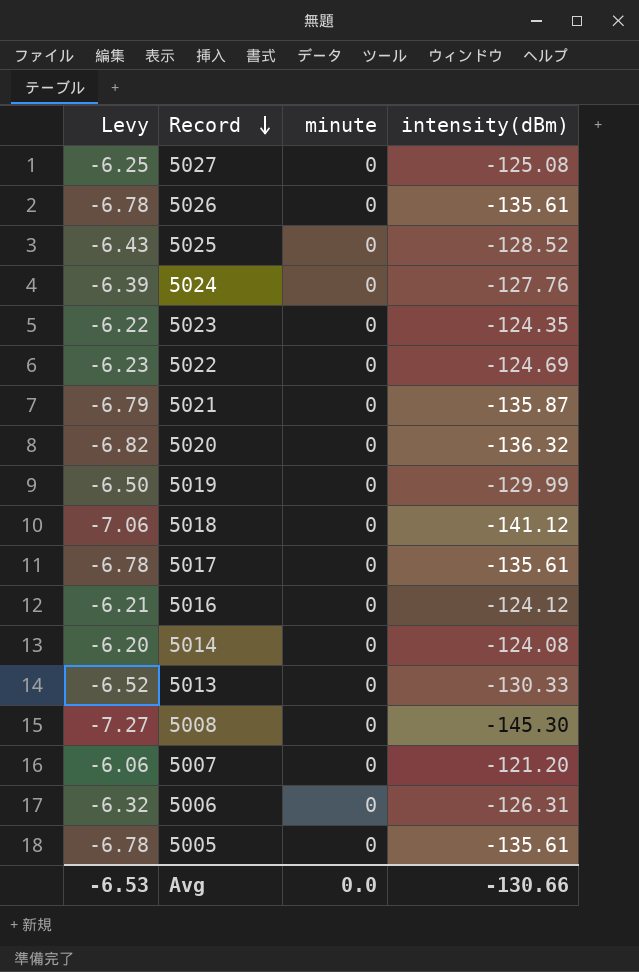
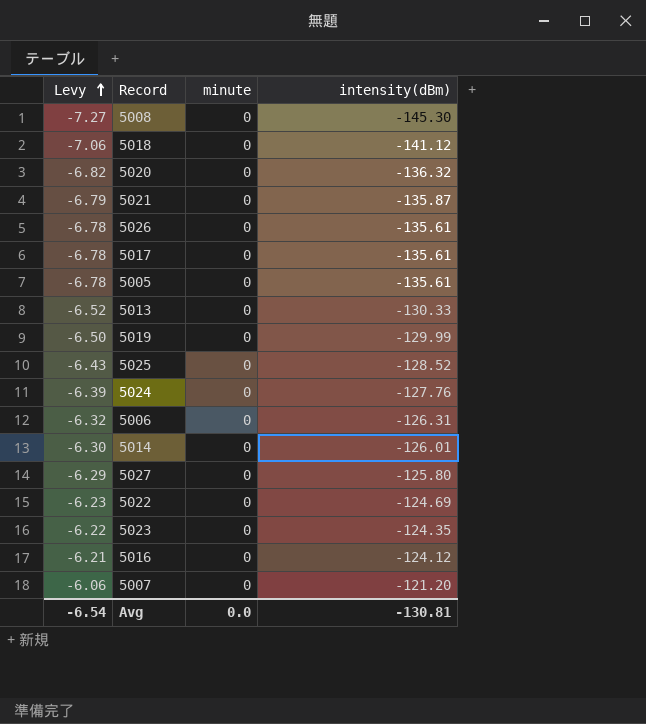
row order: Record descending -> Levy ascending
5014 | Levy: -6.20 -> -6.30
5014 | intensity(dBm): -124.08 -> -126.01
5027 | Levy: -6.25 -> -6.29
5027 | intensity(dBm): -125.08 -> -125.80
Avg | Levy: -6.53 -> -6.54
Avg | intensity(dBm): -130.66 -> -130.81

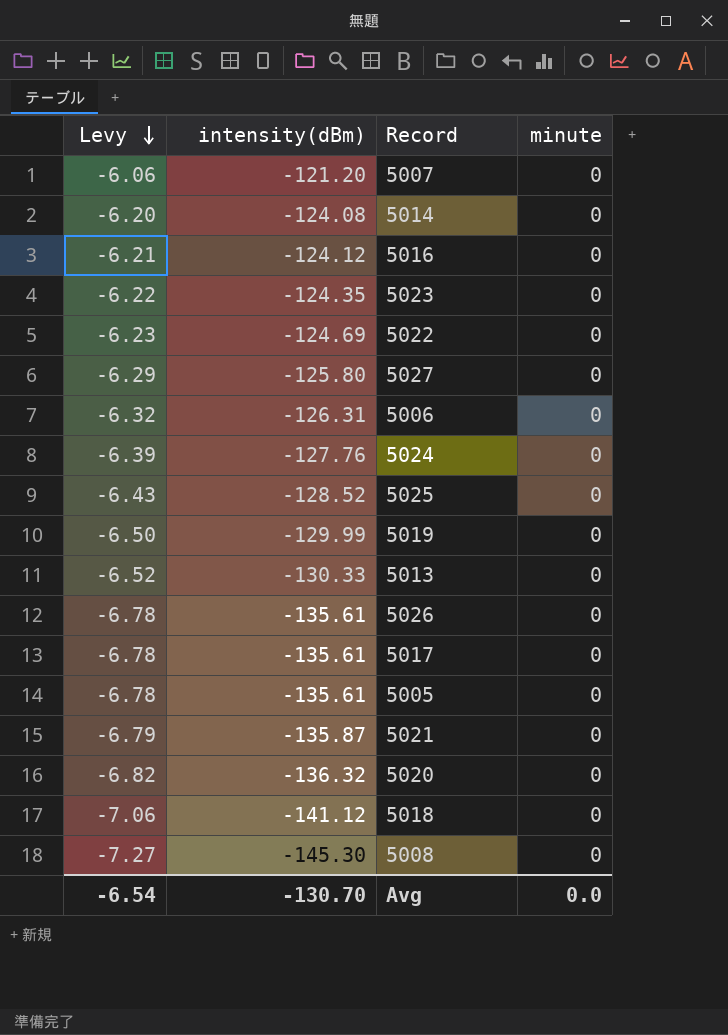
row order: Levy ascending -> Levy descending
column intensity(dBm) | position: 4 -> 2
5014 | Levy: -6.30 -> -6.20
5014 | intensity(dBm): -126.01 -> -124.08
Avg | intensity(dBm): -130.81 -> -130.70

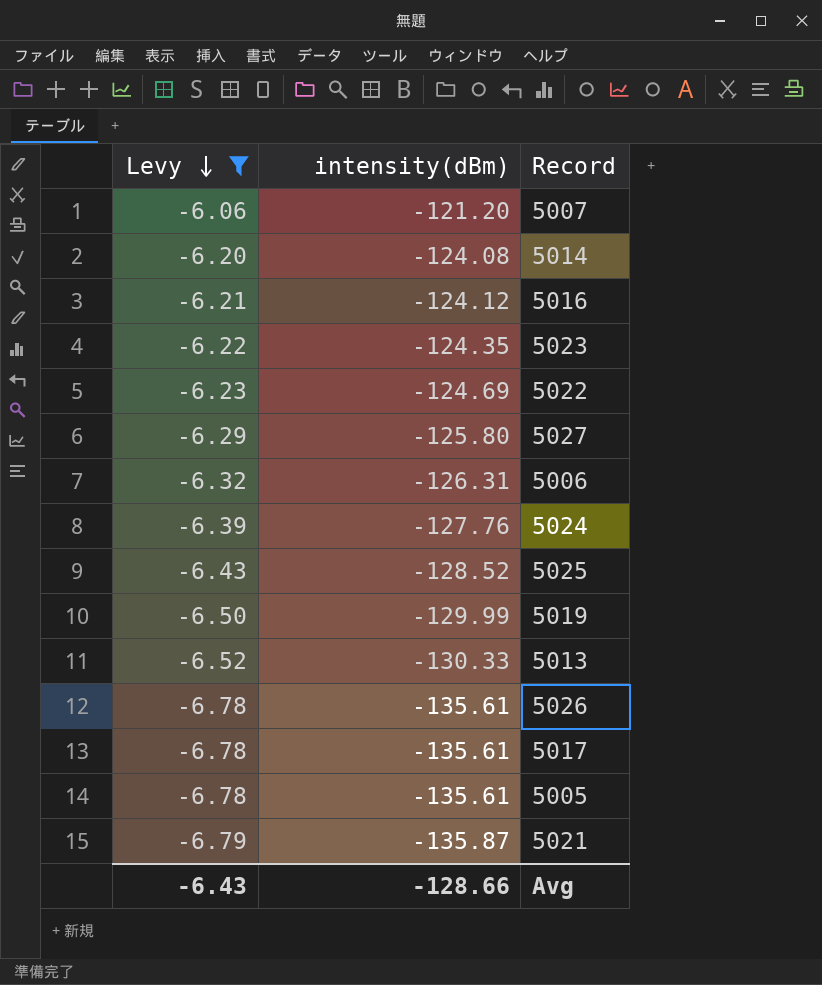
filter: none -> Levy >= -6.79
column minute | position: 4 -> none
Avg | Levy: -6.54 -> -6.43
Avg | intensity(dBm): -130.70 -> -128.66

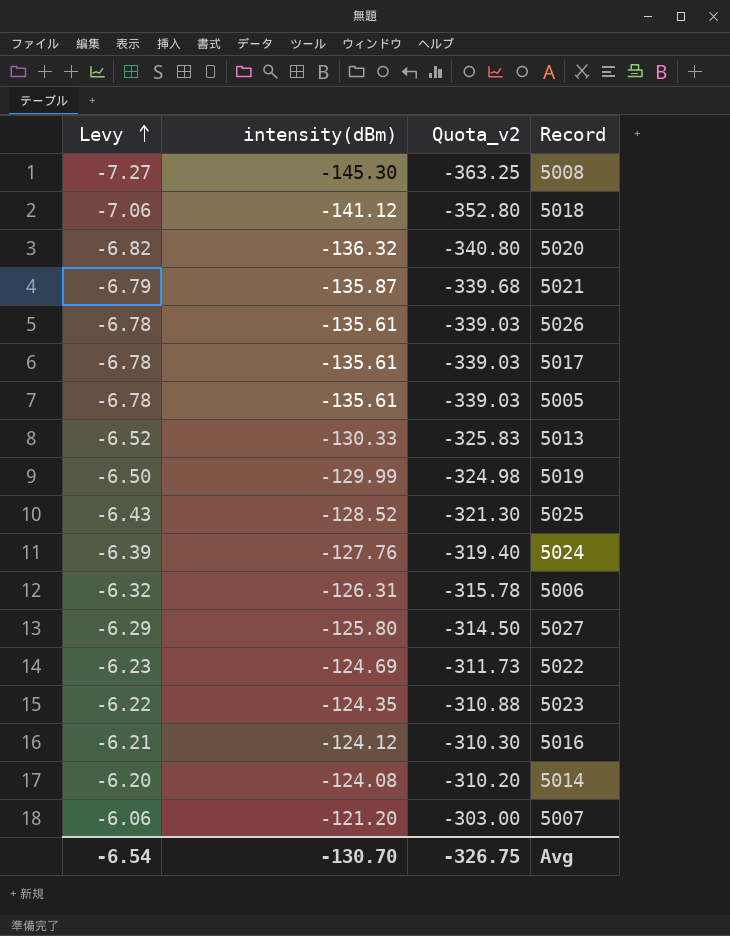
filter: Levy >= -6.79 -> none
row order: Levy descending -> Levy ascending
column Quota_v2 | formula: none -> [intensity(dBm)] * 2.5
Avg | Levy: -6.43 -> -6.54
Avg | intensity(dBm): -128.66 -> -130.70

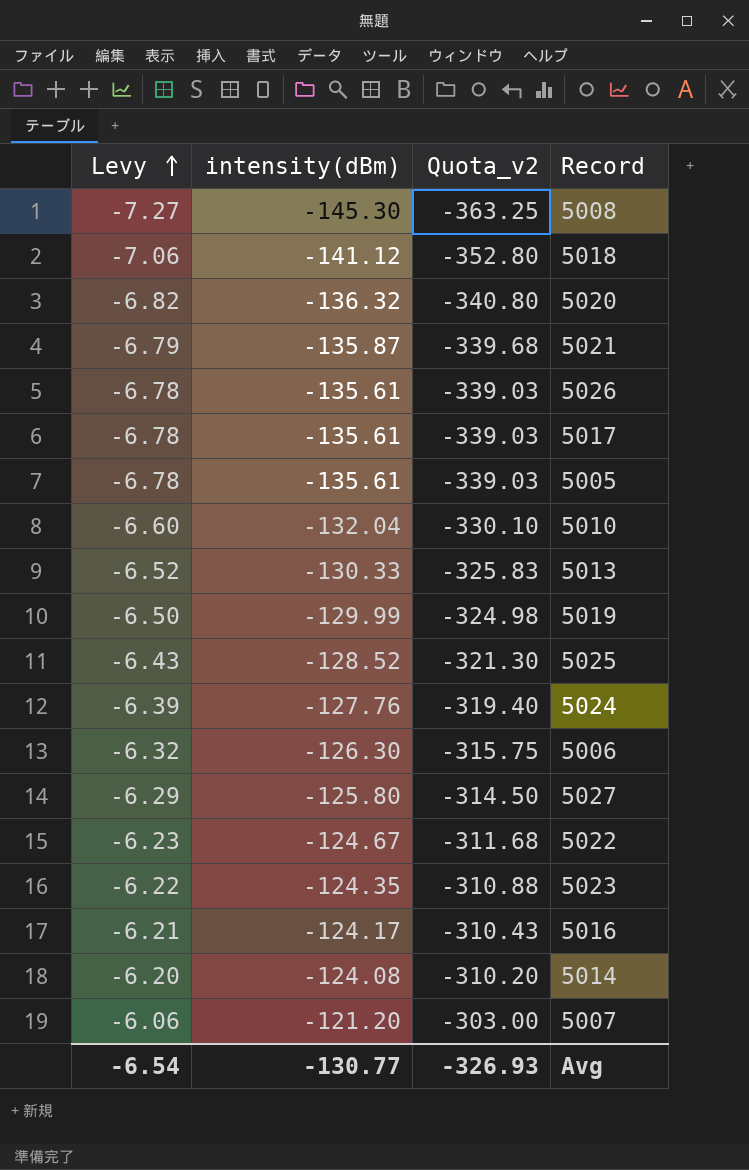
row 5010: none -> -6.60 | -132.04 | -330.10
5006 | intensity(dBm): -126.31 -> -126.30
5006 | Quota_v2: -315.78 -> -315.75
5022 | intensity(dBm): -124.69 -> -124.67
5022 | Quota_v2: -311.73 -> -311.68
5016 | intensity(dBm): -124.12 -> -124.17
5016 | Quota_v2: -310.30 -> -310.43
Avg | intensity(dBm): -130.70 -> -130.77
Avg | Quota_v2: -326.75 -> -326.93

